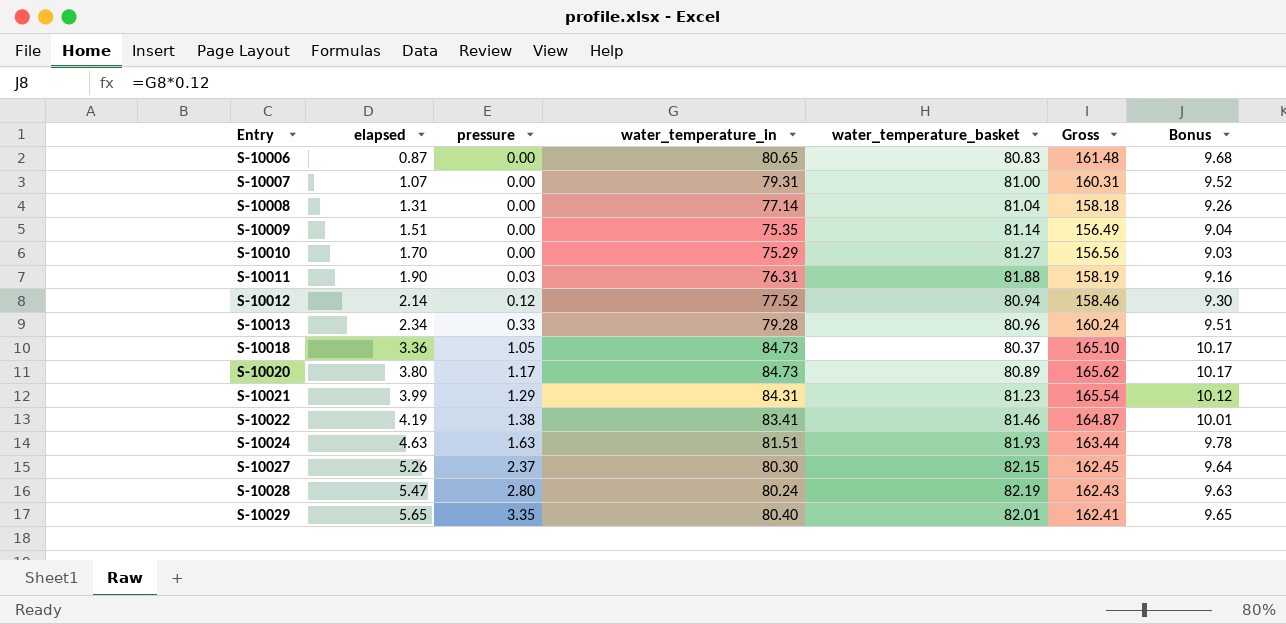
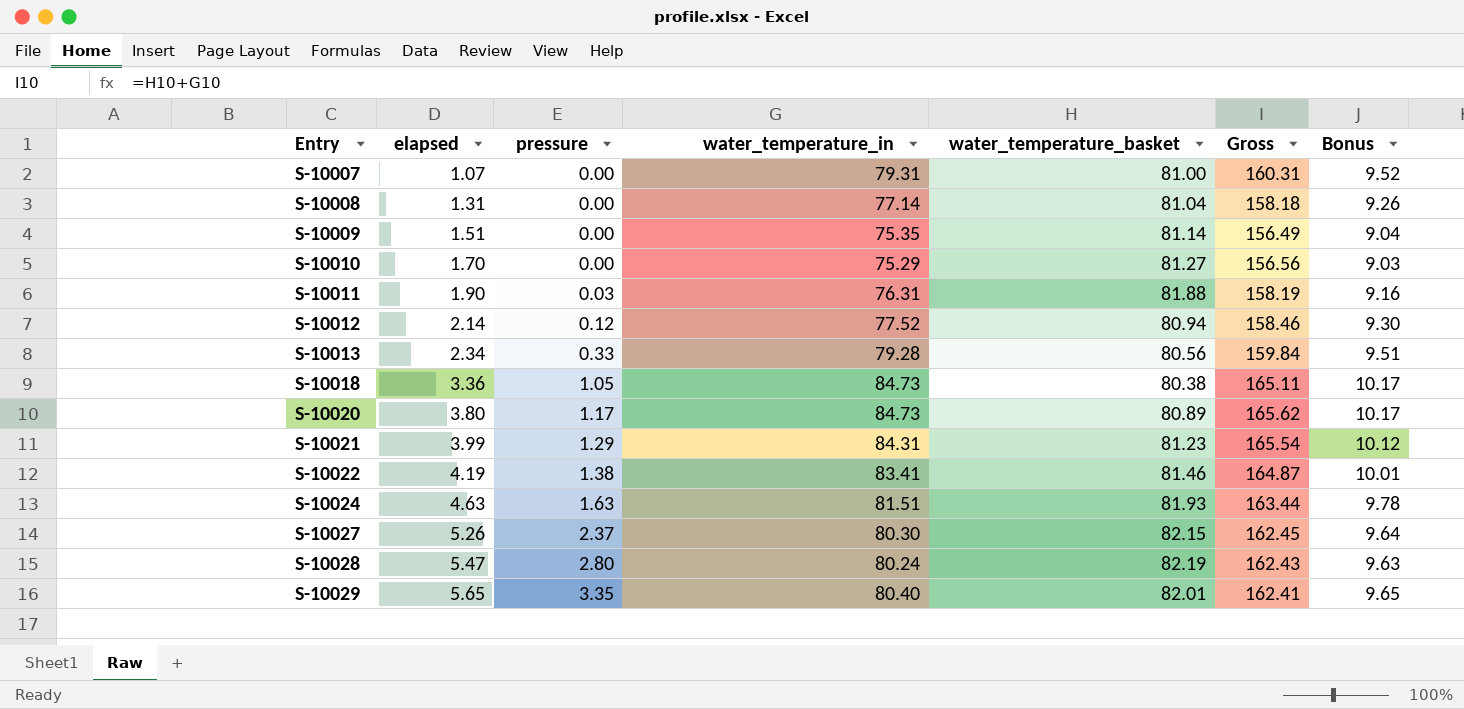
row S-10006: 0.87 | 0.00 | 80.65 | 80.83 | 161.48 | 9.68 -> none
S-10013 | water_temperature_basket: 80.96 -> 80.56
S-10013 | Gross: 160.24 -> 159.84
S-10018 | water_temperature_basket: 80.37 -> 80.38
S-10018 | Gross: 165.10 -> 165.11

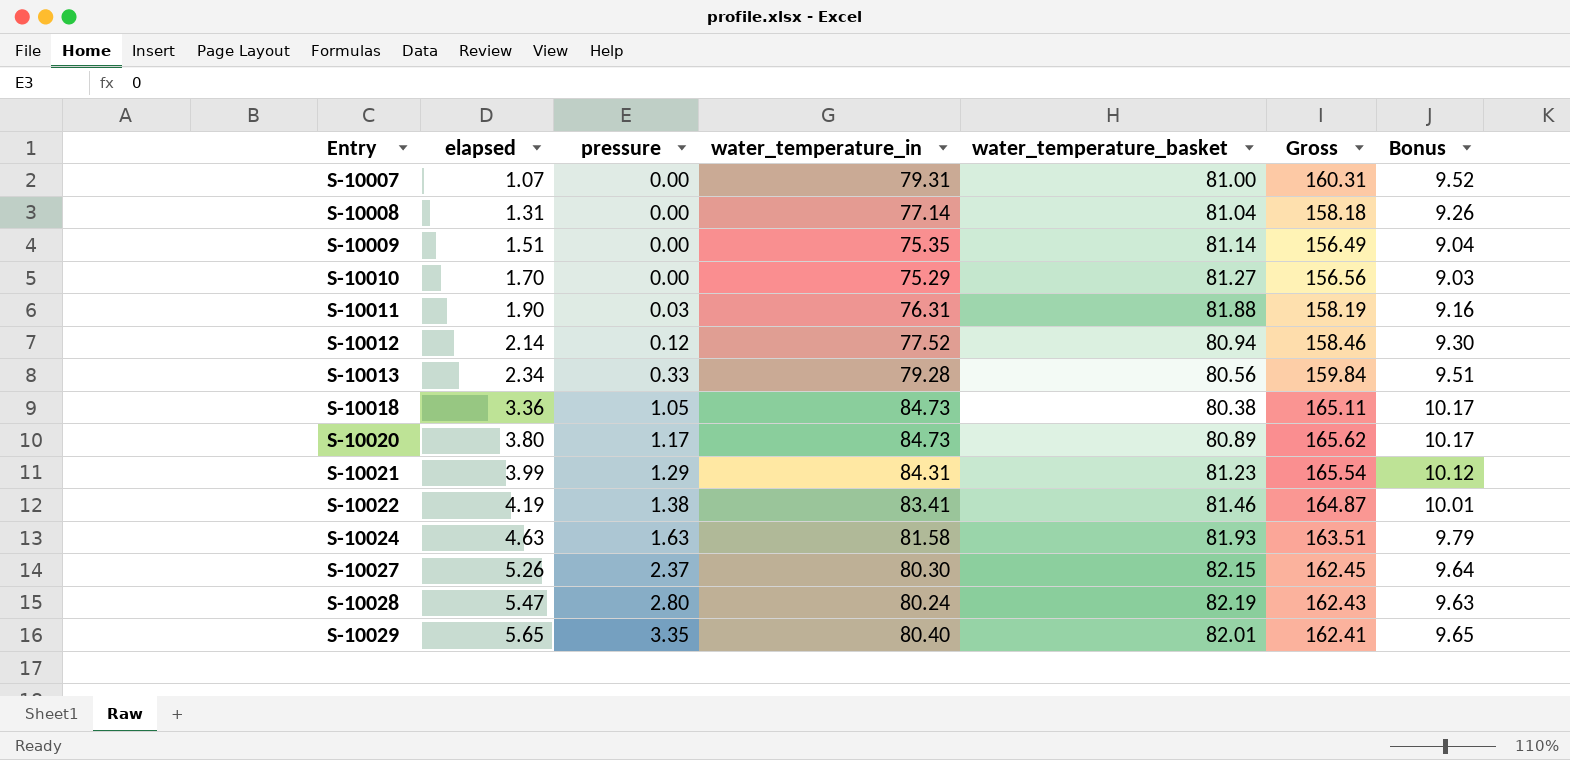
S-10024 | water_temperature_in: 81.51 -> 81.58
S-10024 | Gross: 163.44 -> 163.51
S-10024 | Bonus: 9.78 -> 9.79

